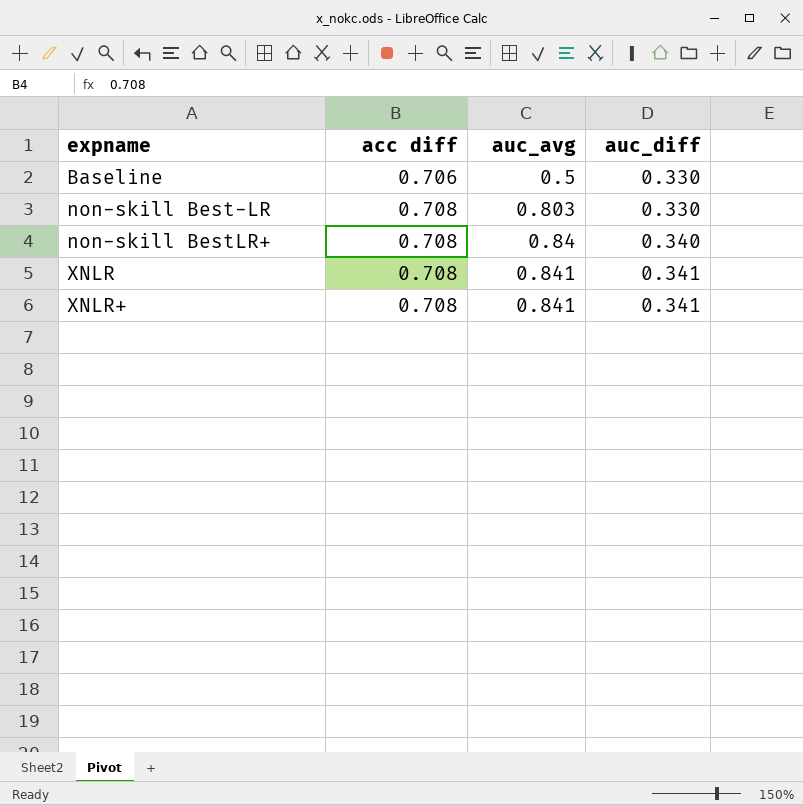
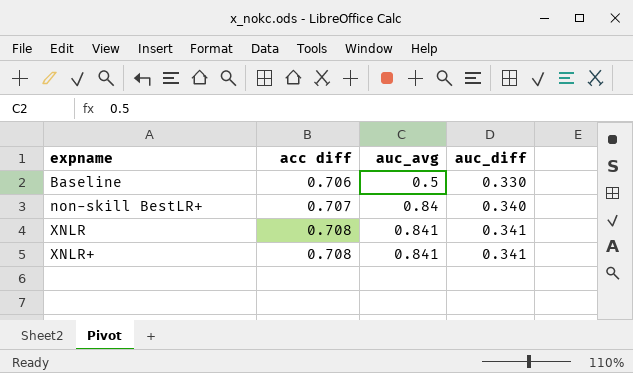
row non-skill Best-LR: 0.708 | 0.803 | 0.330 -> none
non-skill BestLR+ | acc diff: 0.708 -> 0.707

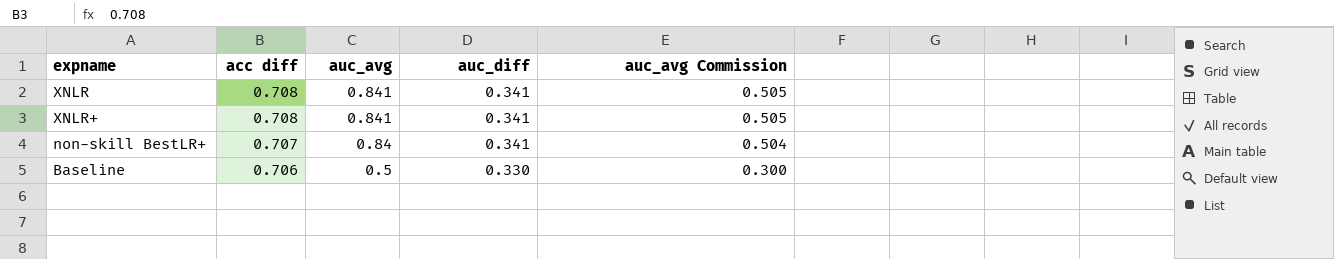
row order: expname ascending -> acc diff descending
column auc_avg Commission | formula: none -> [auc_avg] * 0.6
non-skill BestLR+ | auc_diff: 0.340 -> 0.341

